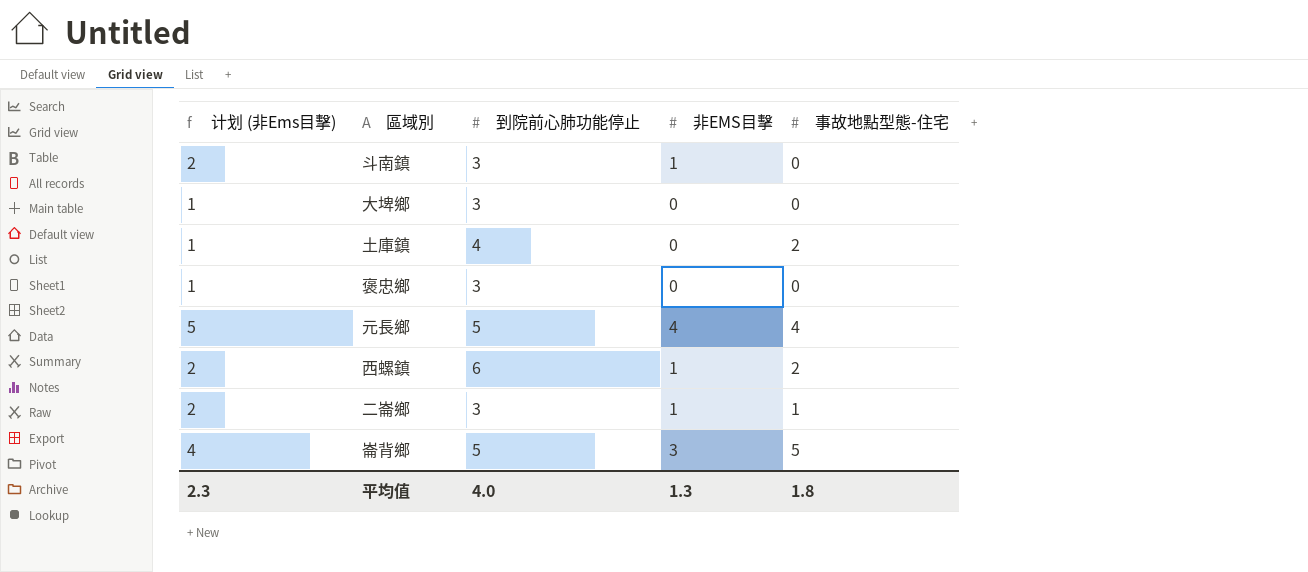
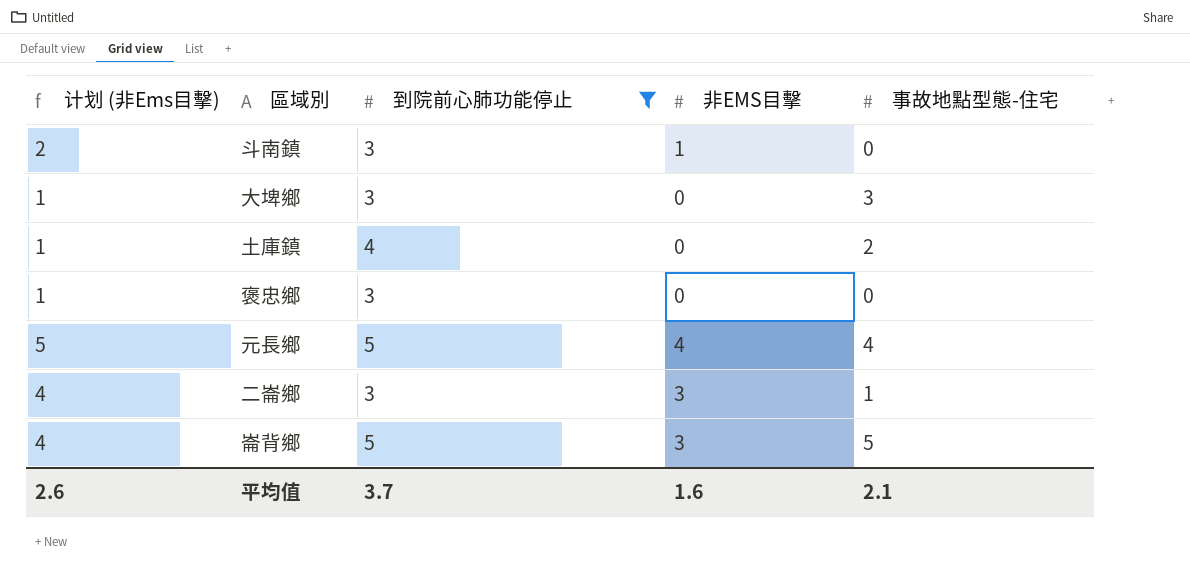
filter: none -> 到院前心肺功能停止 != 6
大埤鄉 | 事故地點型態-住宅: 0 -> 3
二崙鄉 | 计划 (非Ems目擊): 2 -> 4
二崙鄉 | 非EMS目擊: 1 -> 3
平均值 | 计划 (非Ems目擊): 2.3 -> 2.6
平均值 | 到院前心肺功能停止: 4.0 -> 3.7
平均值 | 非EMS目擊: 1.3 -> 1.6
平均值 | 事故地點型態-住宅: 1.8 -> 2.1

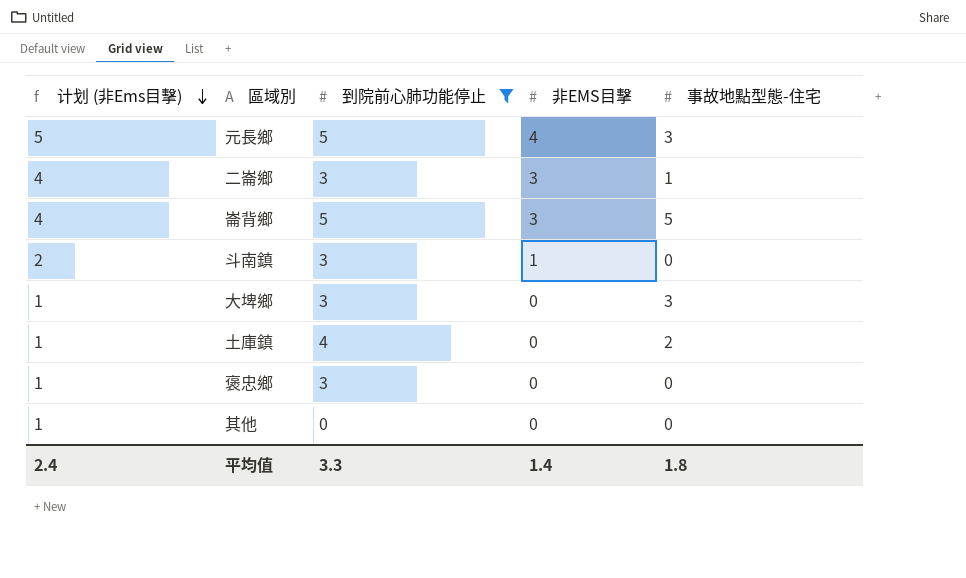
row order: none -> 计划 (非Ems目擊) descending
元長鄉 | 事故地點型態-住宅: 4 -> 3
row 其他: none -> 1 | 0 | 0 | 0
平均值 | 计划 (非Ems目擊): 2.6 -> 2.4
平均值 | 到院前心肺功能停止: 3.7 -> 3.3
平均值 | 非EMS目擊: 1.6 -> 1.4
平均值 | 事故地點型態-住宅: 2.1 -> 1.8

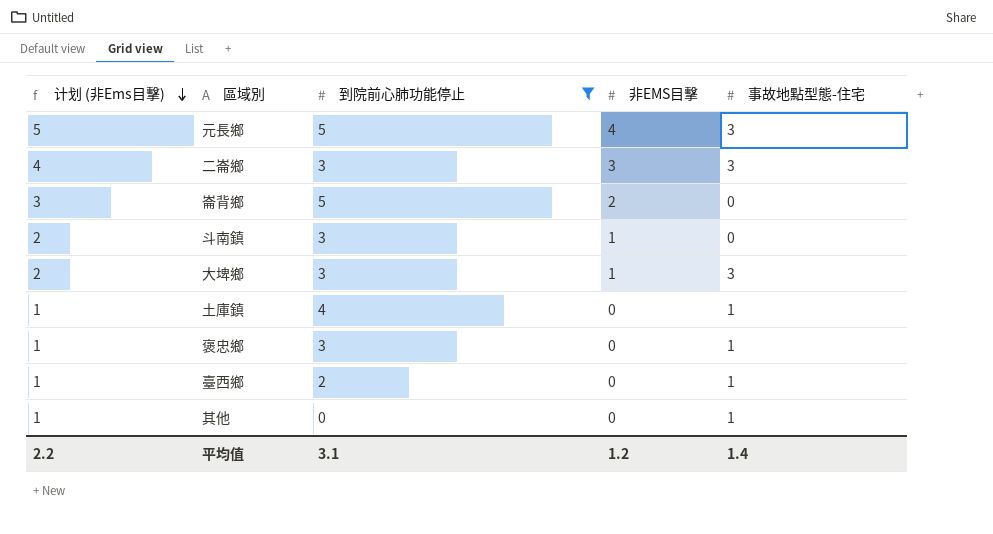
二崙鄉 | 事故地點型態-住宅: 1 -> 3
崙背鄉 | 计划 (非Ems目擊): 4 -> 3
崙背鄉 | 非EMS目擊: 3 -> 2
崙背鄉 | 事故地點型態-住宅: 5 -> 0
大埤鄉 | 计划 (非Ems目擊): 1 -> 2
大埤鄉 | 非EMS目擊: 0 -> 1
土庫鎮 | 事故地點型態-住宅: 2 -> 1
褒忠鄉 | 事故地點型態-住宅: 0 -> 1
row 臺西鄉: none -> 1 | 2 | 0 | 1
其他 | 事故地點型態-住宅: 0 -> 1
平均值 | 计划 (非Ems目擊): 2.4 -> 2.2
平均值 | 到院前心肺功能停止: 3.3 -> 3.1
平均值 | 非EMS目擊: 1.4 -> 1.2
平均值 | 事故地點型態-住宅: 1.8 -> 1.4

